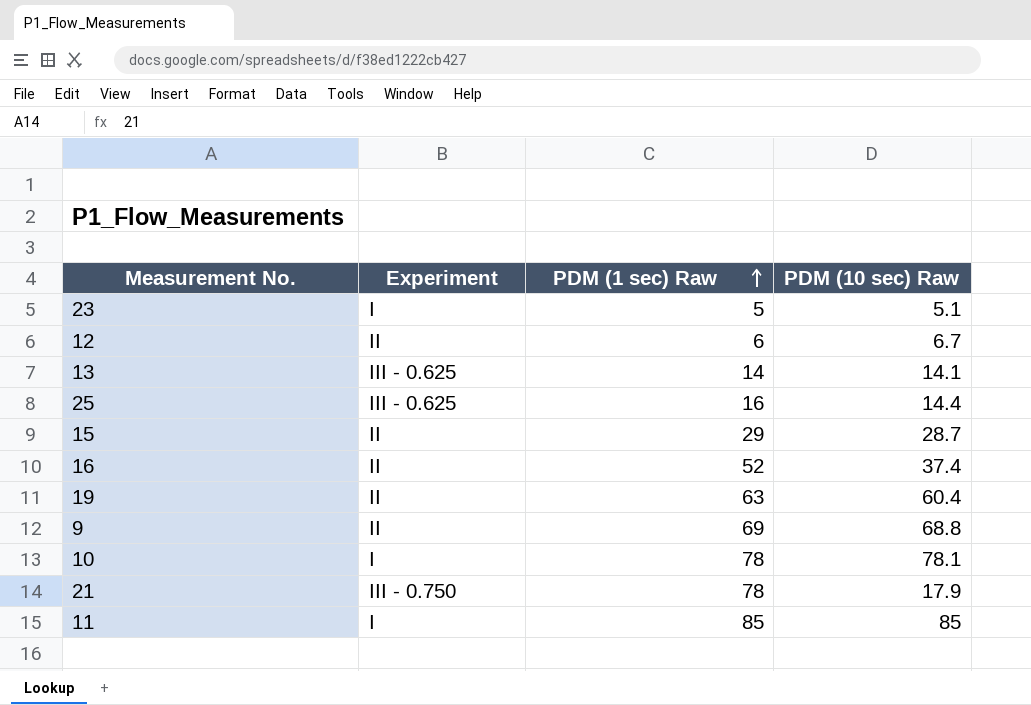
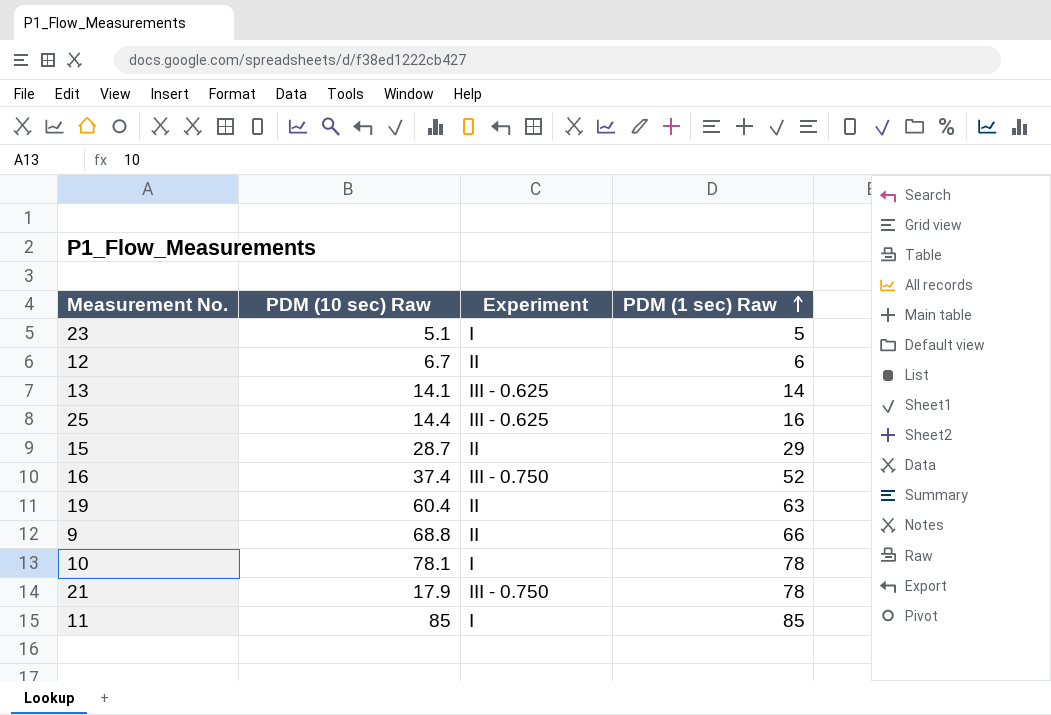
column PDM (10 sec) Raw | position: 4 -> 2
16 | Experiment: II -> III - 0.750
9 | PDM (1 sec) Raw: 69 -> 66

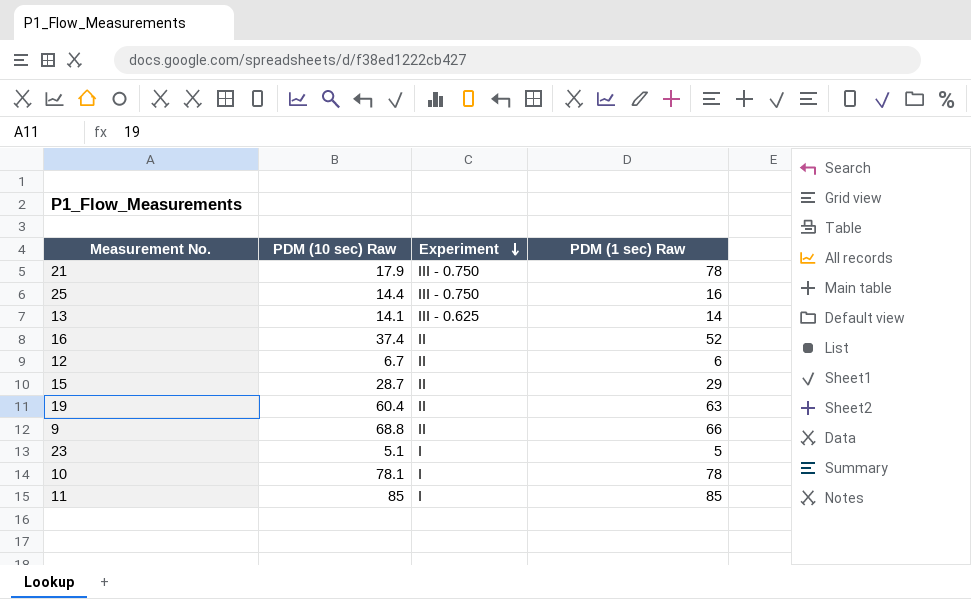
row order: PDM (1 sec) Raw ascending -> Experiment descending
25 | Experiment: III - 0.625 -> III - 0.750
16 | Experiment: III - 0.750 -> II

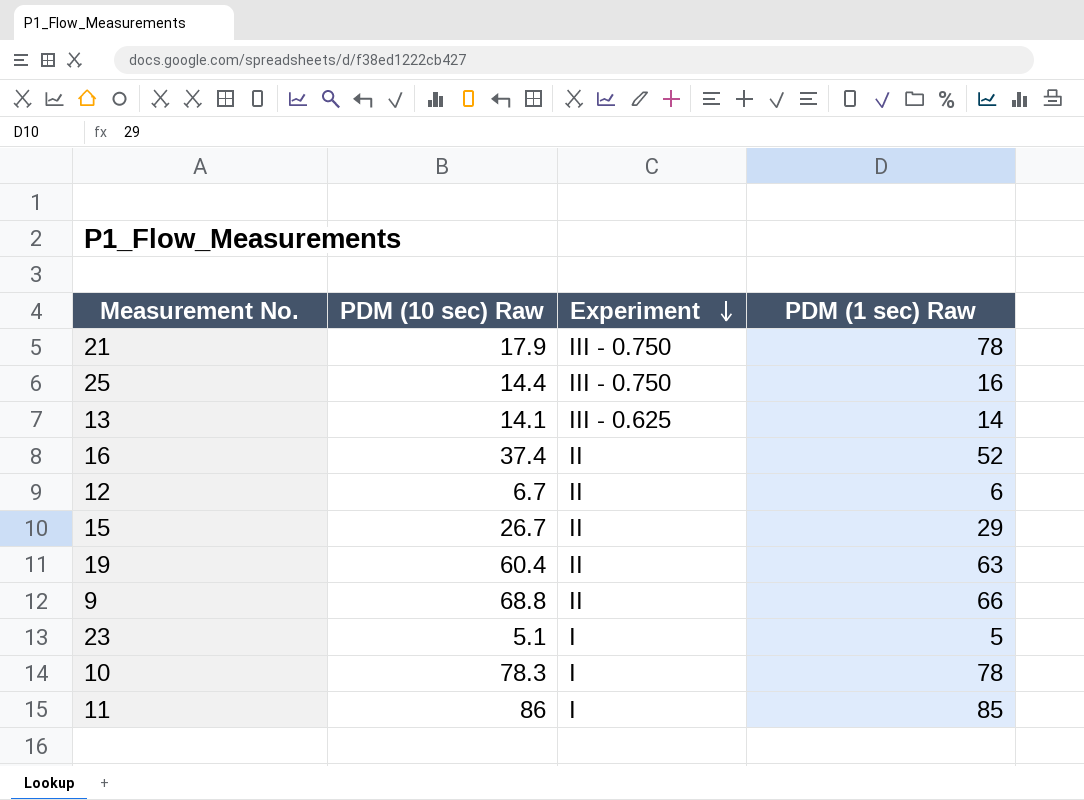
15 | PDM (10 sec) Raw: 28.7 -> 26.7
10 | PDM (10 sec) Raw: 78.1 -> 78.3
11 | PDM (10 sec) Raw: 85 -> 86

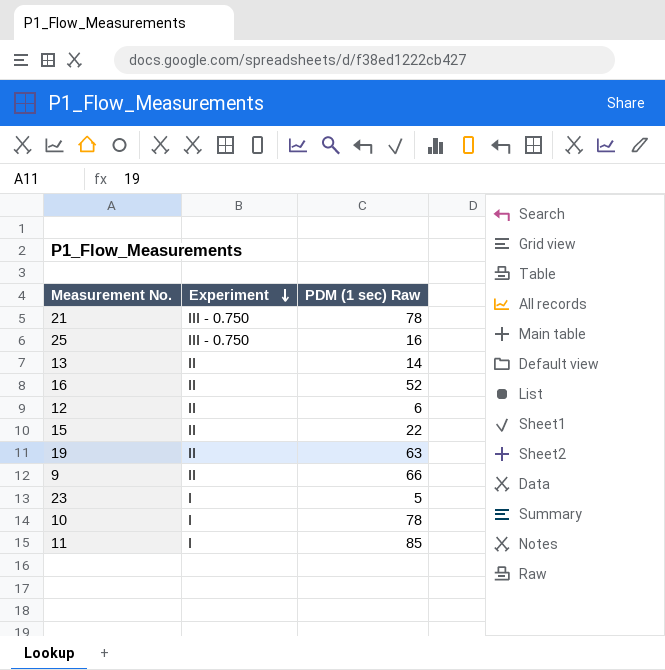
column PDM (10 sec) Raw | position: 2 -> none
13 | Experiment: III - 0.625 -> II
15 | PDM (1 sec) Raw: 29 -> 22

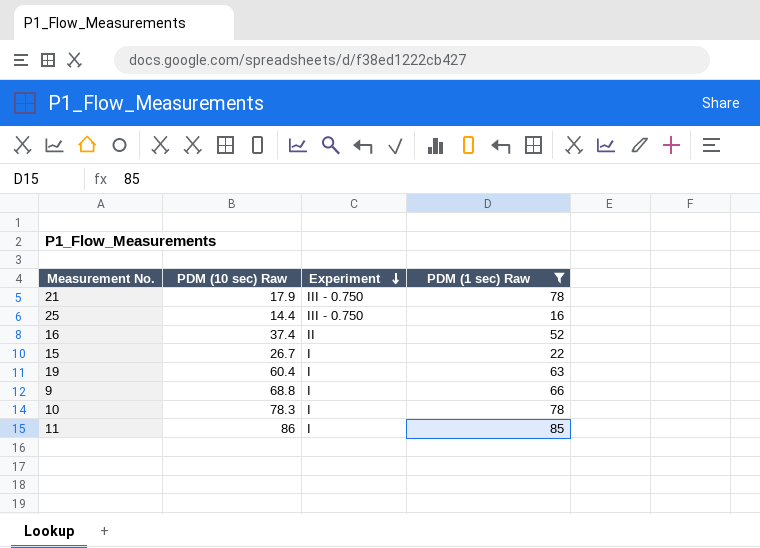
filter: none -> PDM (1 sec) Raw >= 16
column PDM (10 sec) Raw | position: none -> 2
15 | Experiment: II -> I
19 | Experiment: II -> I
9 | Experiment: II -> I

